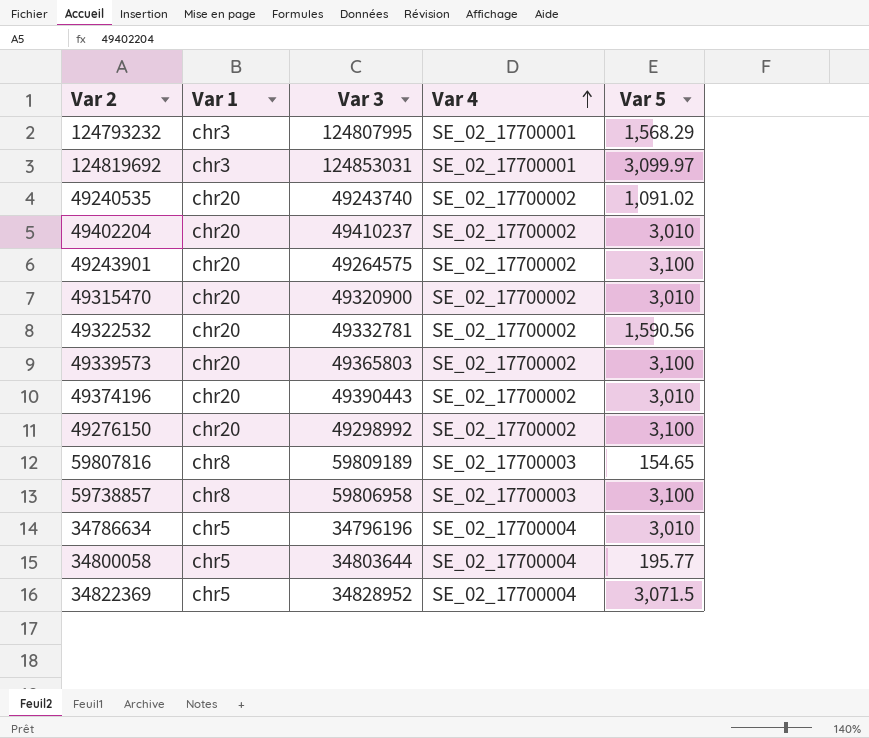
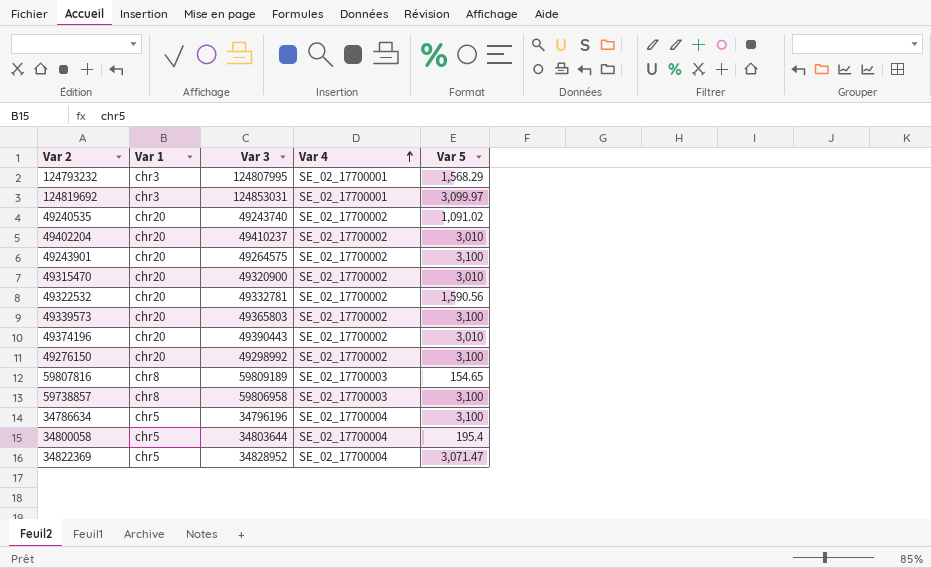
34786634 | Var 5: 3,010 -> 3,100
34800058 | Var 5: 195.77 -> 195.4
34822369 | Var 5: 3,071.5 -> 3,071.47

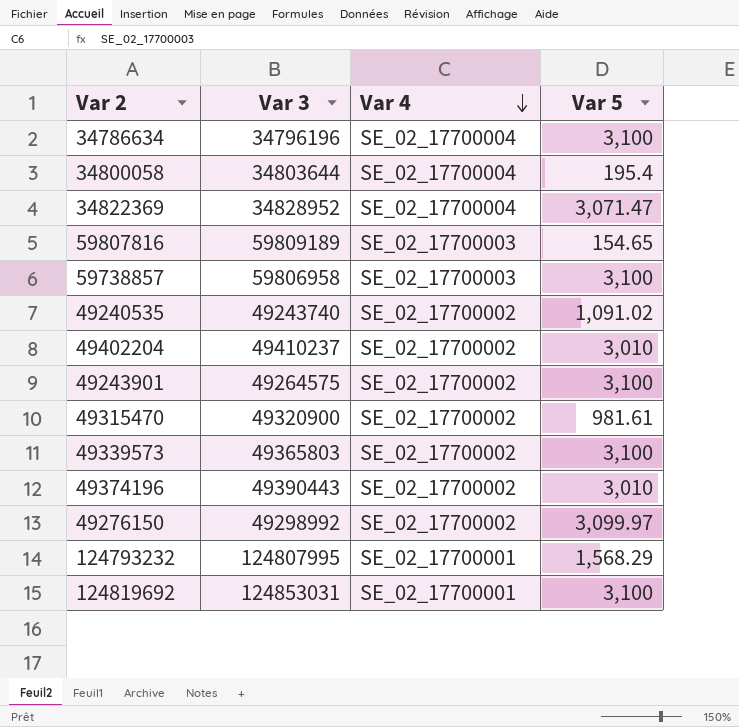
row order: Var 4 ascending -> Var 4 descending
column Var 1 | position: 2 -> none
row 49322532: chr20 | 49332781 | SE_02_17700002 | 1,590.56 -> none
49315470 | Var 5: 3,010 -> 981.61
49276150 | Var 5: 3,100 -> 3,099.97
124819692 | Var 5: 3,099.97 -> 3,100

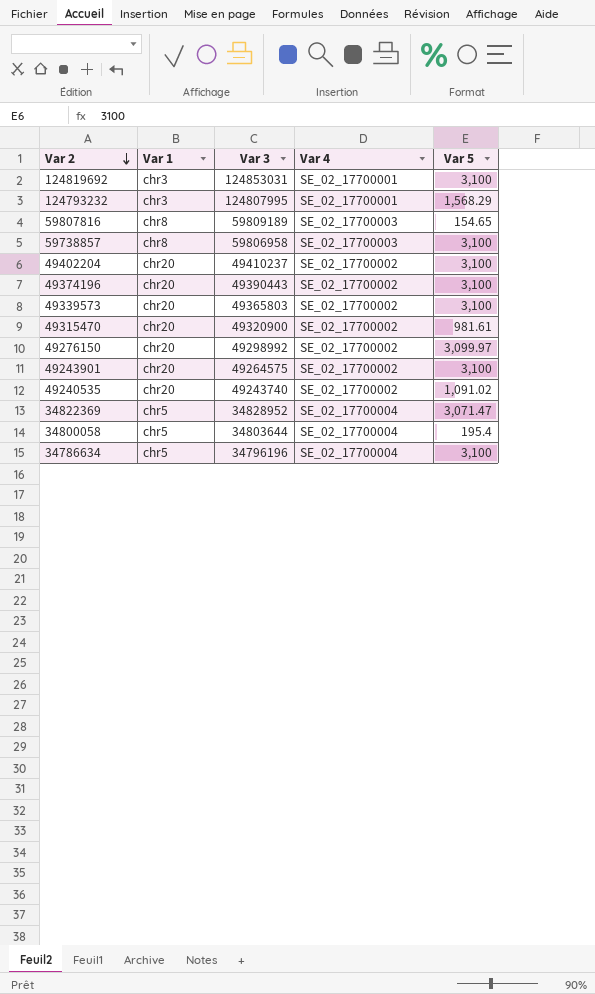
row order: Var 4 descending -> Var 2 descending
column Var 1 | position: none -> 2
49402204 | Var 5: 3,010 -> 3,100
49374196 | Var 5: 3,010 -> 3,100

